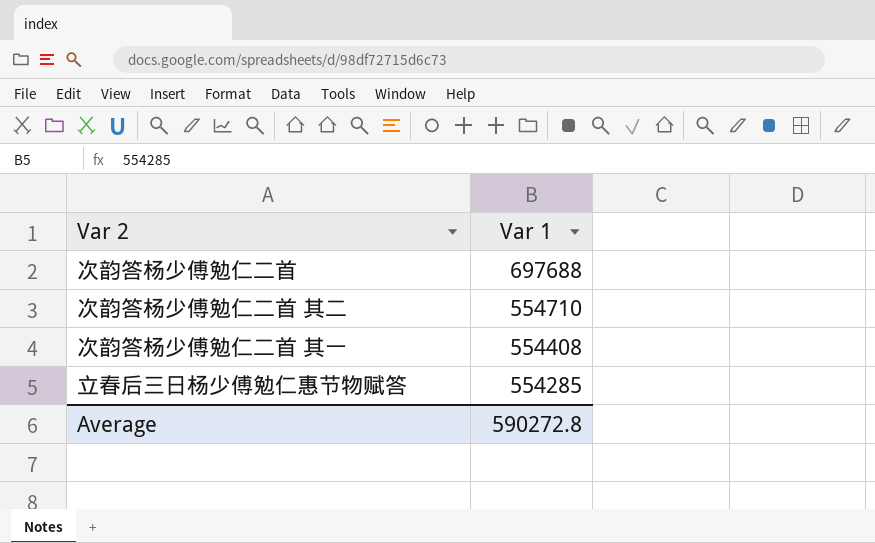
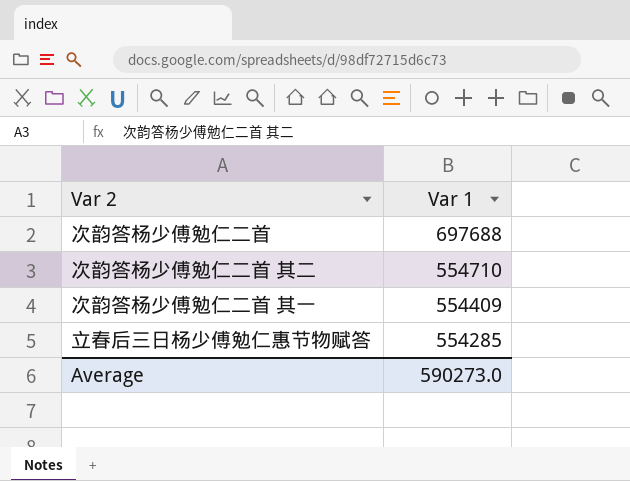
次韵答杨少傅勉仁二首 其一 | Var 1: 554408 -> 554409
Average | Var 1: 590272.8 -> 590273.0

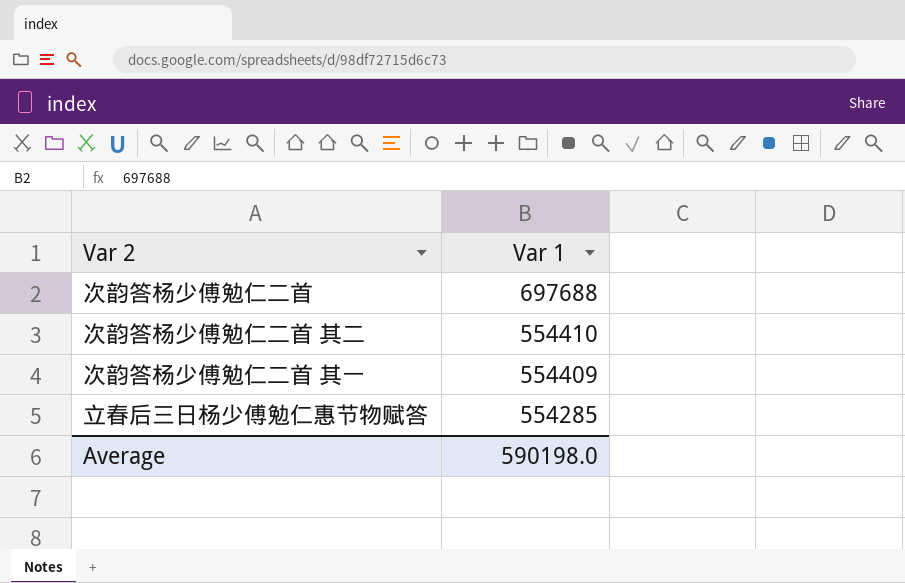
次韵答杨少傅勉仁二首 其二 | Var 1: 554710 -> 554410
Average | Var 1: 590273.0 -> 590198.0

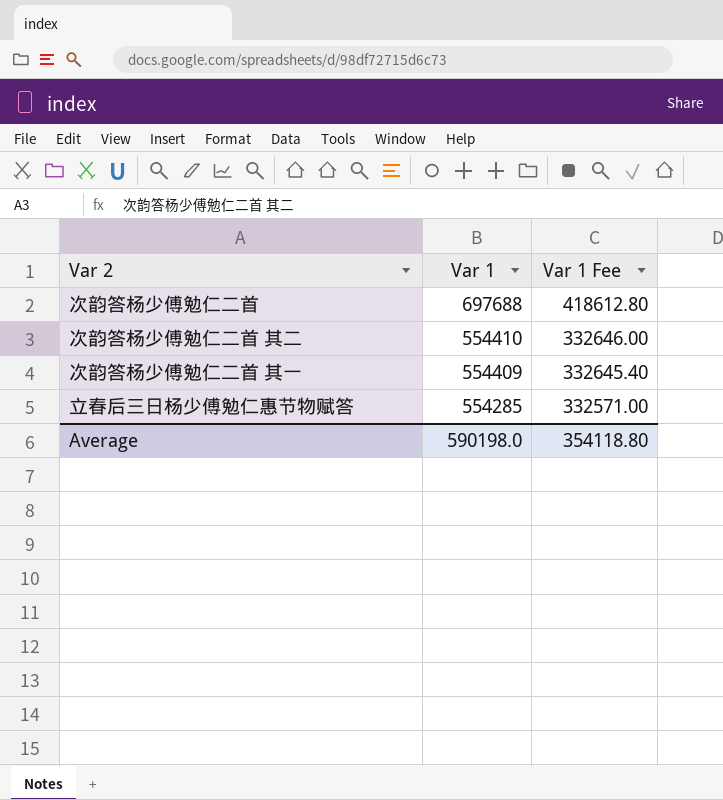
column Var 1 Fee | formula: none -> [Var 1] * 0.6

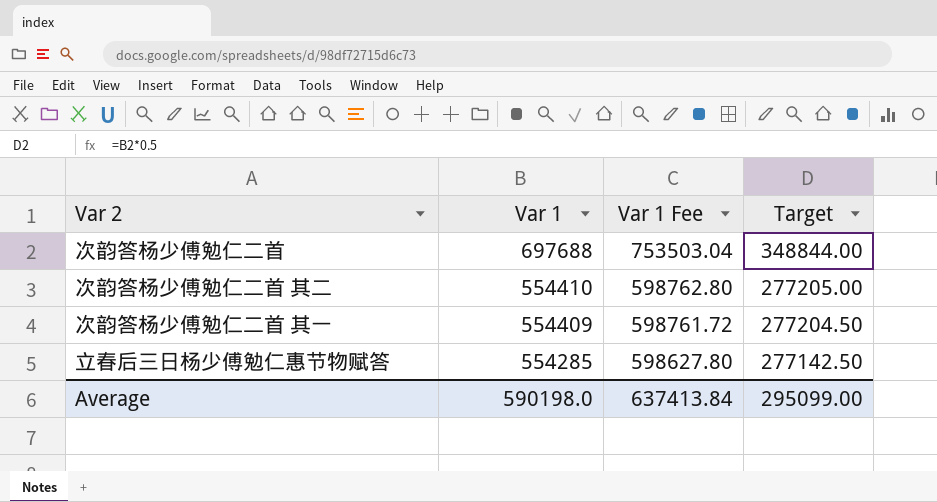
column Var 1 Fee | formula: [Var 1] * 0.6 -> [Var 1] * 1.08
column Target | formula: none -> [Var 1] * 0.5
Average | Var 1 Fee: 354118.80 -> 637413.84

